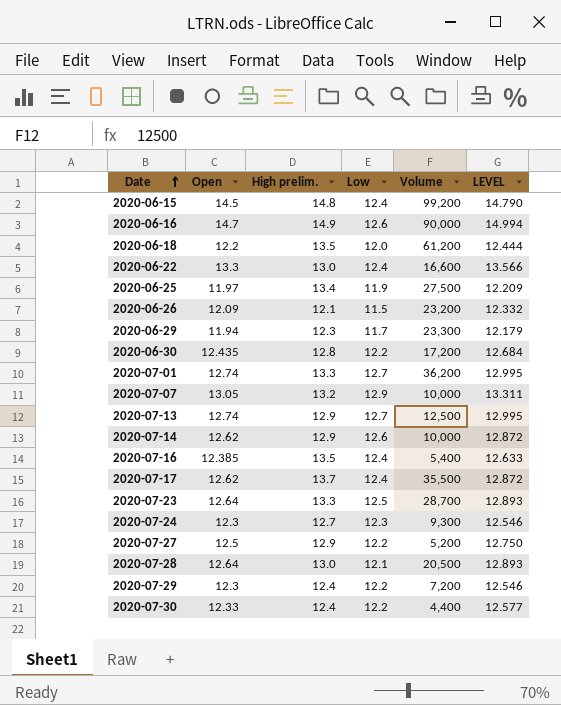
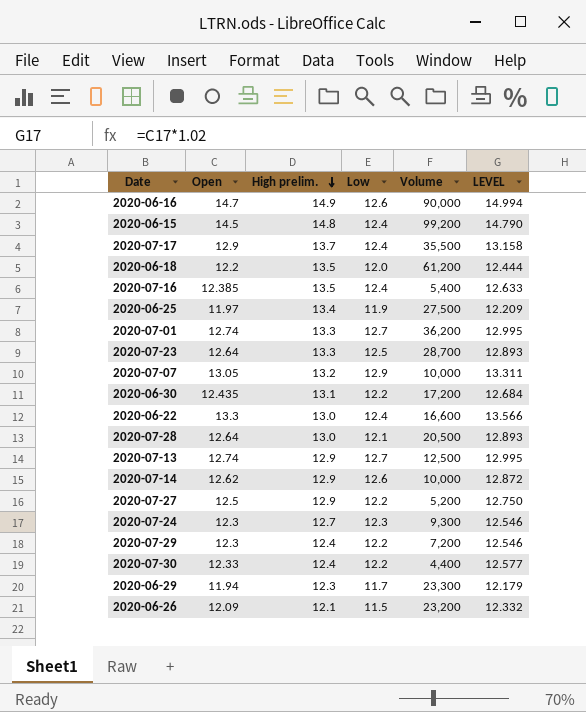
row order: Date ascending -> High prelim. descending
2020-07-17 | Open: 12.62 -> 12.9
2020-07-17 | LEVEL: 12.872 -> 13.158
2020-06-30 | High prelim.: 12.8 -> 13.1

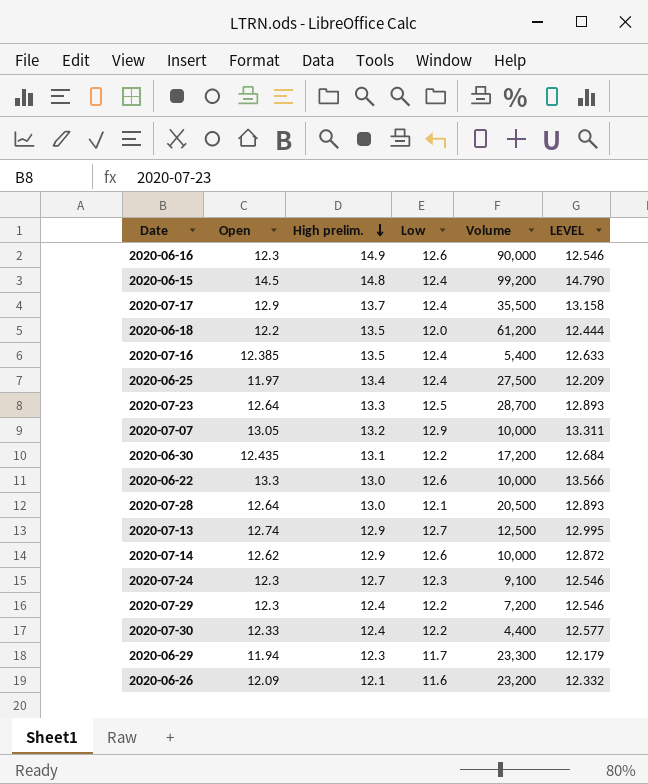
row 2020-07-01: 12.74 | 13.3 | 12.7 | 36,200 | 12.995 -> none
row 2020-07-27: 12.5 | 12.9 | 12.2 | 5,200 | 12.750 -> none
2020-06-16 | Open: 14.7 -> 12.3
2020-06-16 | LEVEL: 14.994 -> 12.546
2020-06-25 | Low: 11.9 -> 12.4
2020-06-22 | Low: 12.4 -> 12.6
2020-06-22 | Volume: 16,600 -> 10,000
2020-07-24 | Volume: 9,300 -> 9,100
2020-06-26 | Low: 11.5 -> 11.6

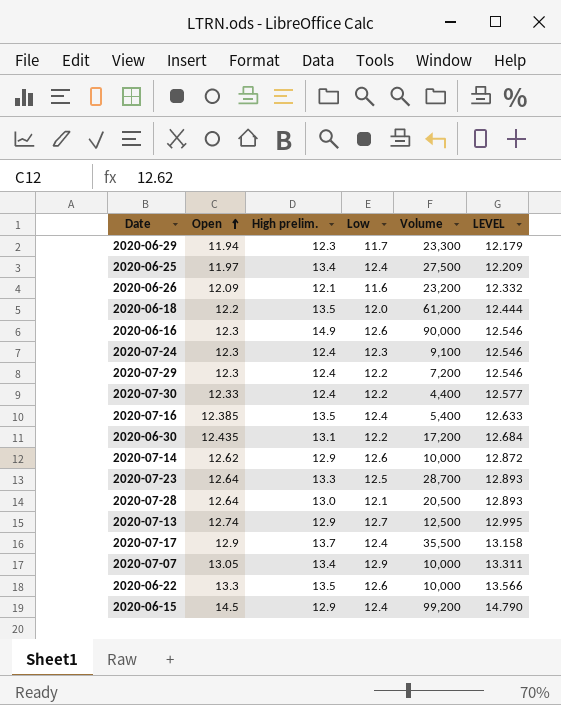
row order: High prelim. descending -> Open ascending
2020-07-24 | High prelim.: 12.7 -> 12.4
2020-07-07 | High prelim.: 13.2 -> 13.4
2020-06-22 | High prelim.: 13.0 -> 13.5
2020-06-15 | High prelim.: 14.8 -> 12.9

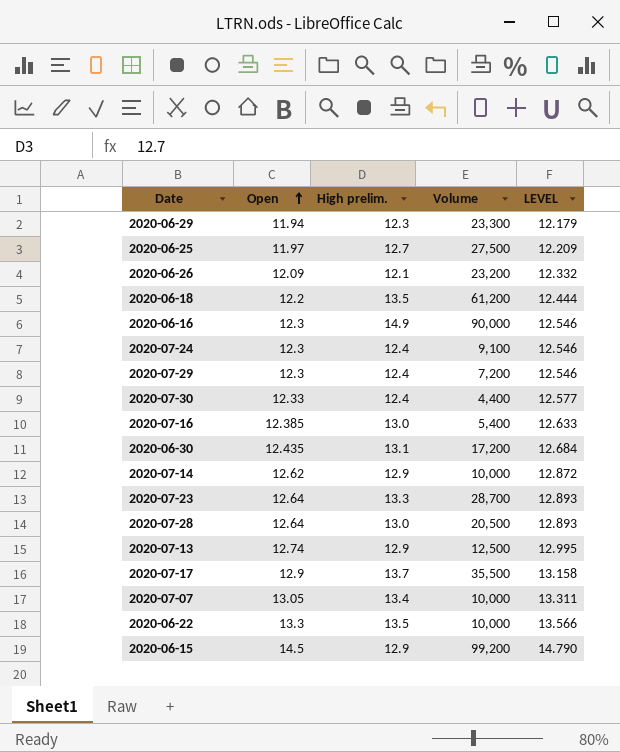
column Low | position: 4 -> none
2020-06-25 | High prelim.: 13.4 -> 12.7
2020-07-16 | High prelim.: 13.5 -> 13.0

